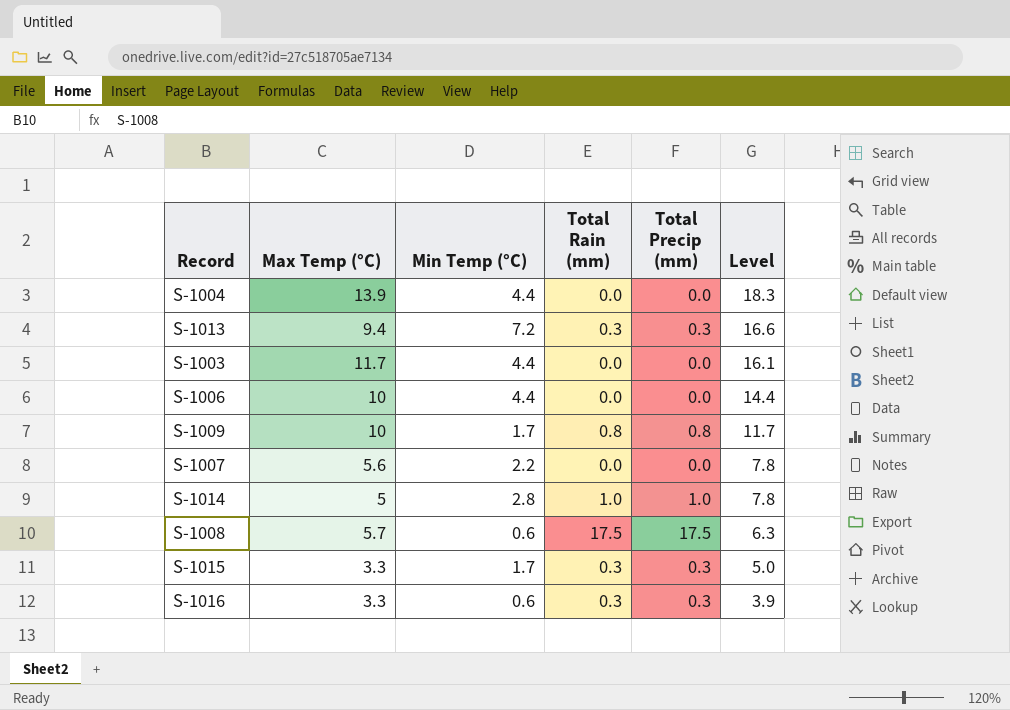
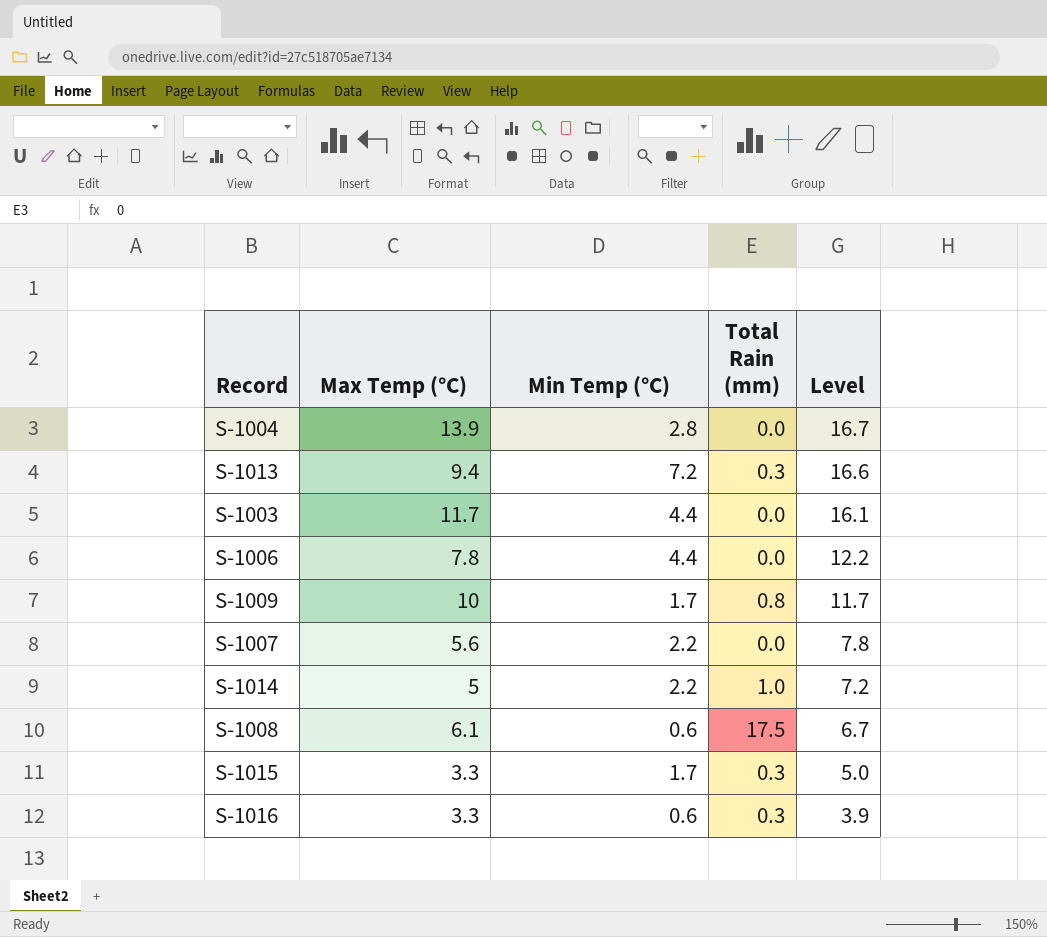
column Total Precip (mm) | position: 5 -> none
S-1004 | Min Temp (°C): 4.4 -> 2.8
S-1004 | Level: 18.3 -> 16.7
S-1006 | Max Temp (°C): 10 -> 7.8
S-1006 | Level: 14.4 -> 12.2
S-1014 | Min Temp (°C): 2.8 -> 2.2
S-1014 | Level: 7.8 -> 7.2
S-1008 | Max Temp (°C): 5.7 -> 6.1
S-1008 | Level: 6.3 -> 6.7

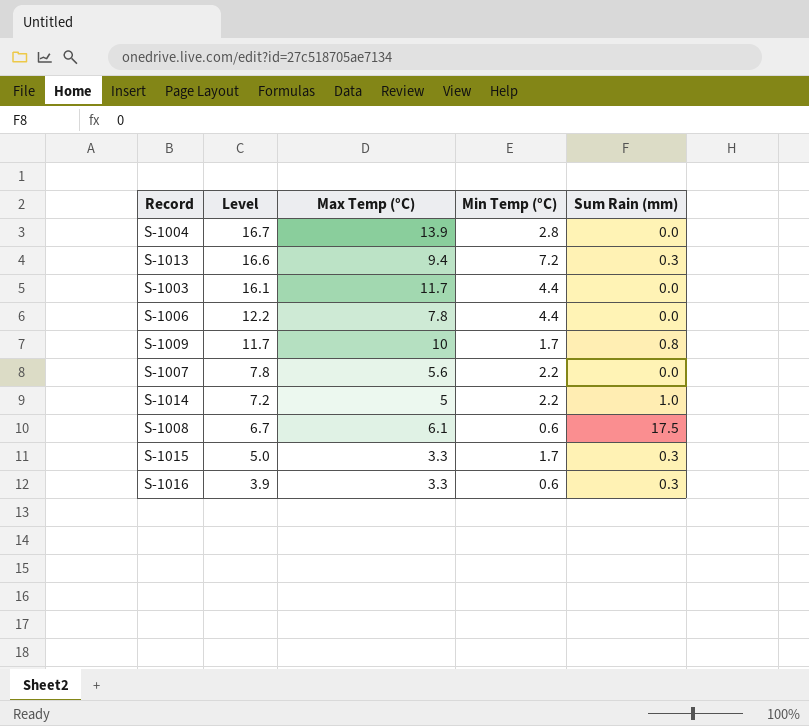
column Level | position: 5 -> 2
column name: Total Rain (mm) -> Sum Rain (mm)

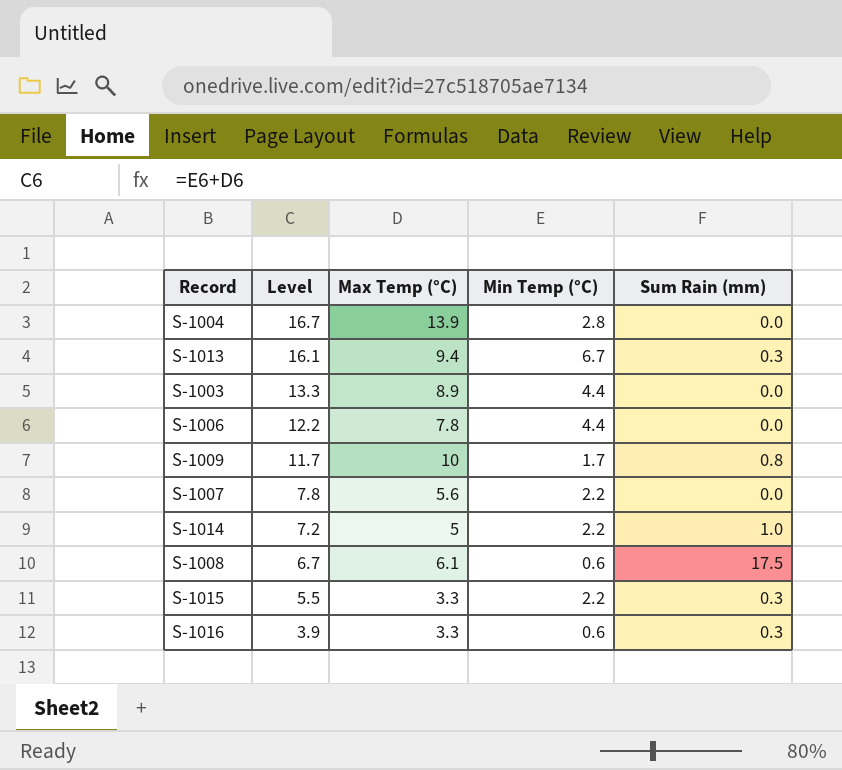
S-1013 | Level: 16.6 -> 16.1
S-1013 | Min Temp (°C): 7.2 -> 6.7
S-1003 | Level: 16.1 -> 13.3
S-1003 | Max Temp (°C): 11.7 -> 8.9
S-1015 | Level: 5.0 -> 5.5
S-1015 | Min Temp (°C): 1.7 -> 2.2

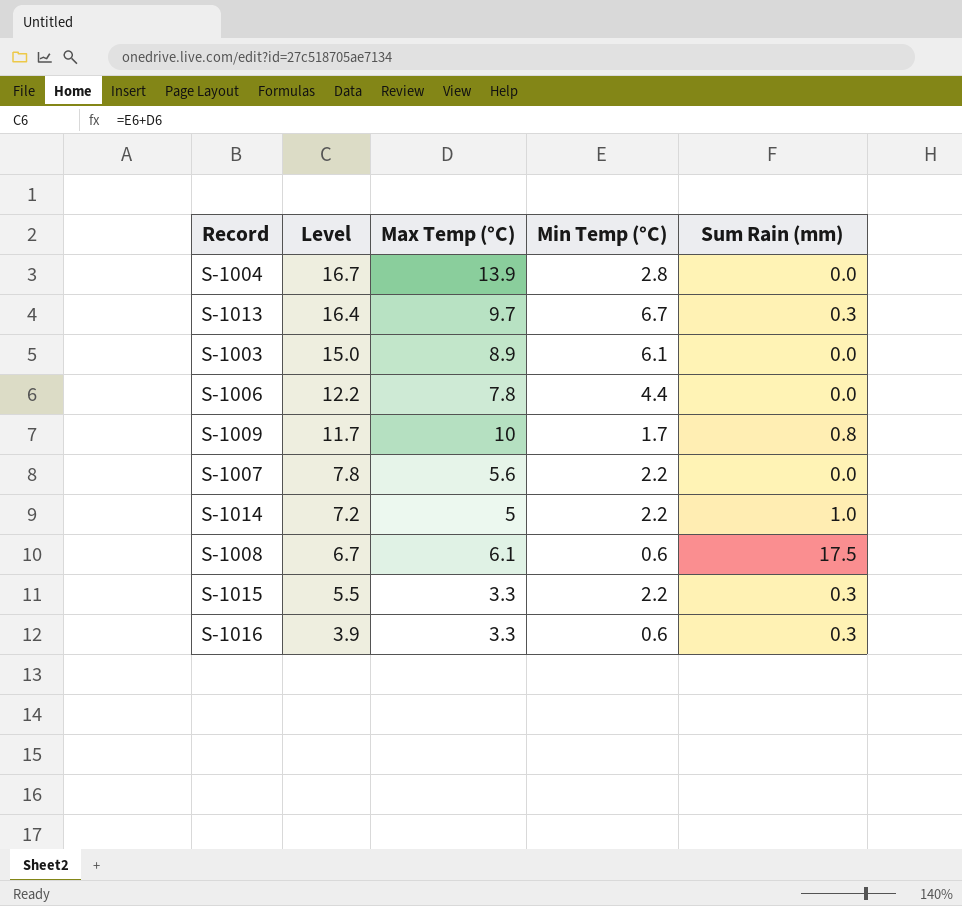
S-1013 | Level: 16.1 -> 16.4
S-1013 | Max Temp (°C): 9.4 -> 9.7
S-1003 | Level: 13.3 -> 15.0
S-1003 | Min Temp (°C): 4.4 -> 6.1

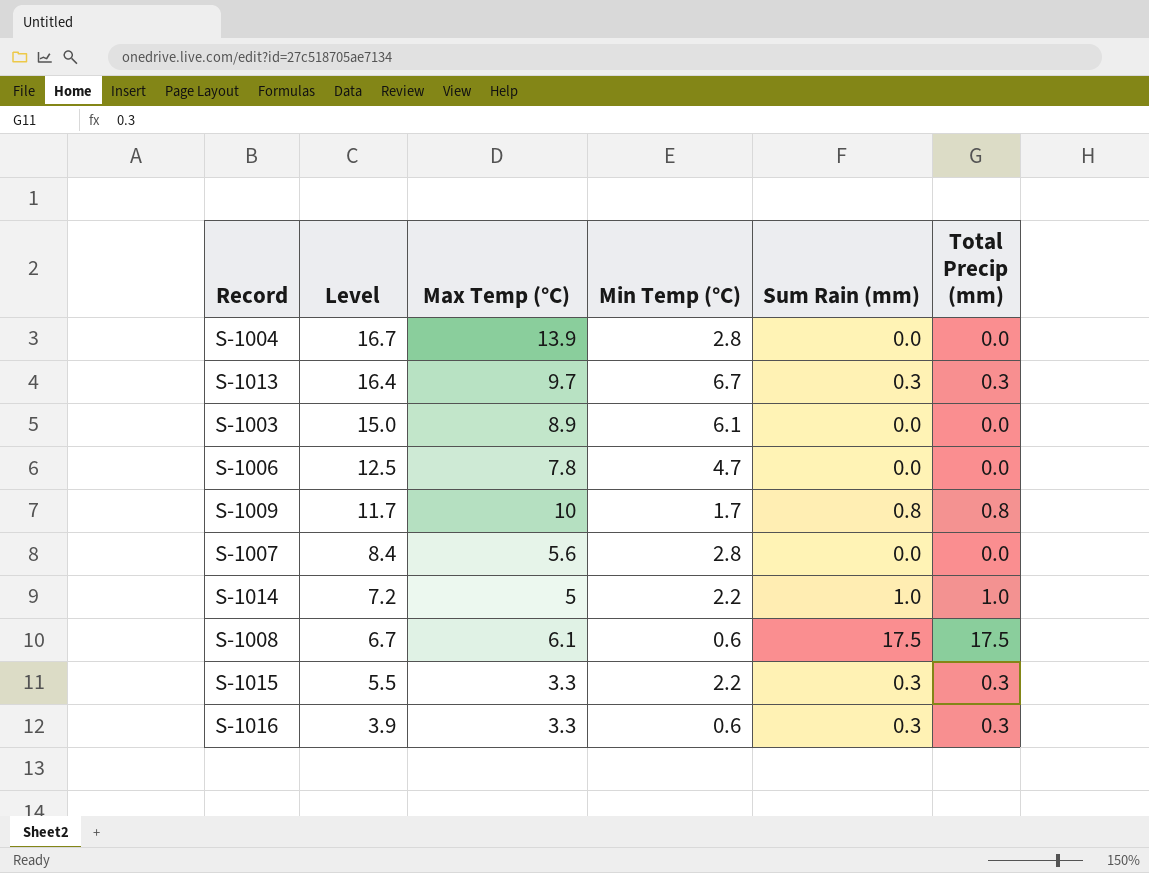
column Total Precip (mm) | position: none -> 6
S-1006 | Level: 12.2 -> 12.5
S-1006 | Min Temp (°C): 4.4 -> 4.7
S-1007 | Level: 7.8 -> 8.4
S-1007 | Min Temp (°C): 2.2 -> 2.8

